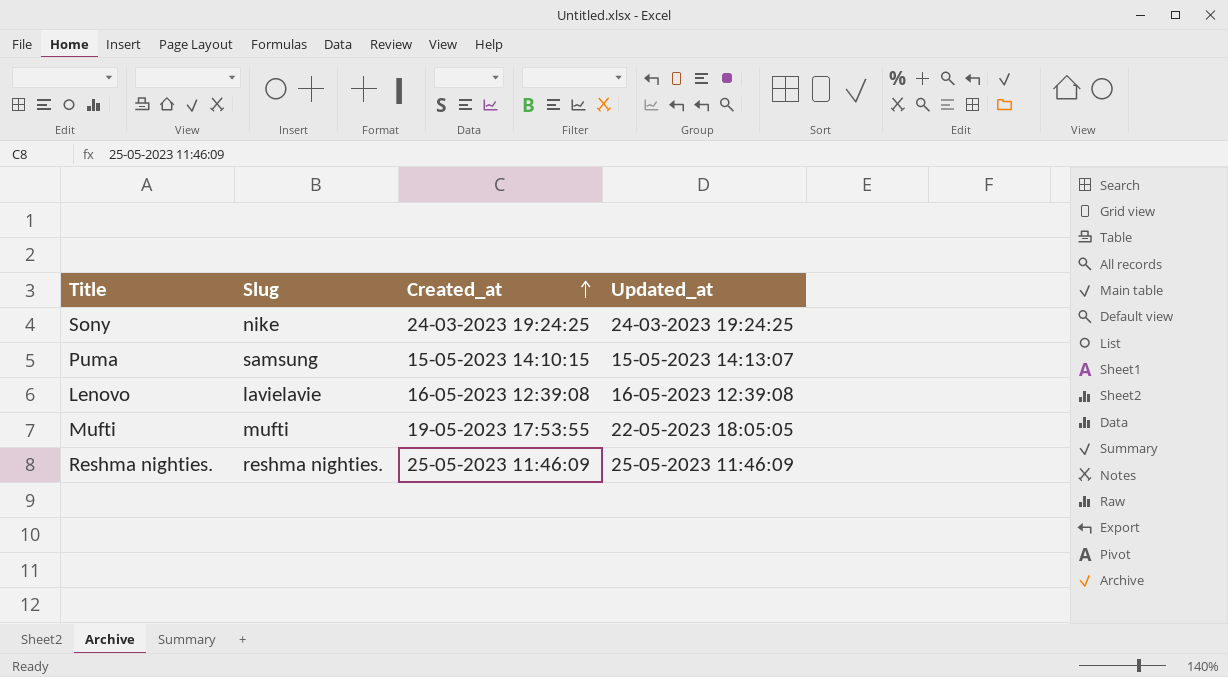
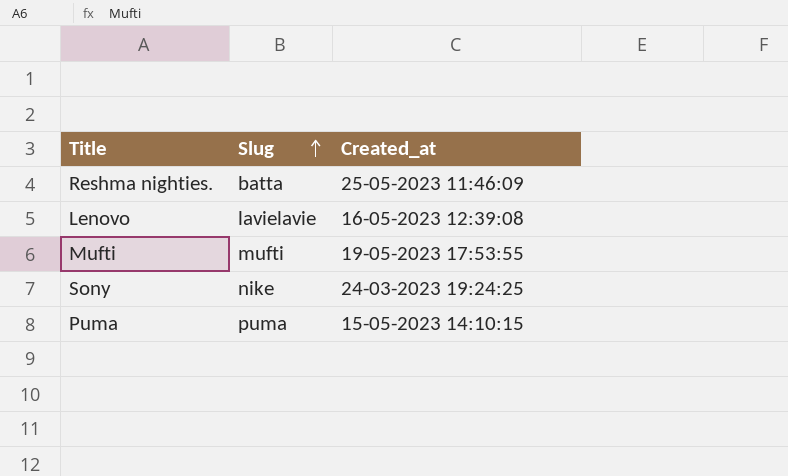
row order: Created_at ascending -> Slug ascending
column Updated_at | position: 4 -> none
Reshma nighties. | Slug: reshma nighties. -> batta
Puma | Slug: samsung -> puma

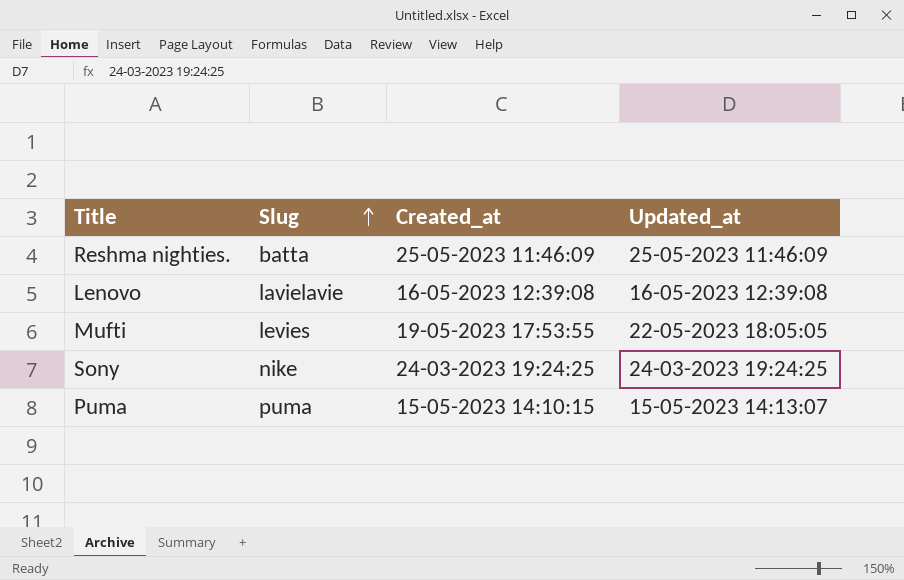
column Updated_at | position: none -> 4
Mufti | Slug: mufti -> levies

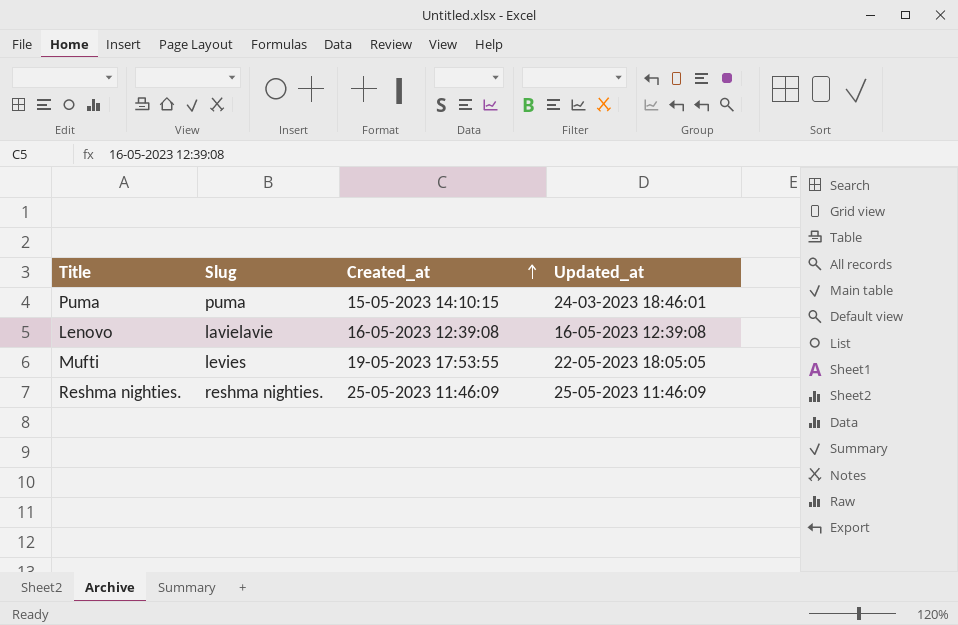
row order: Slug ascending -> Created_at ascending
row Sony: nike | 24-03-2023 19:24:25 | 24-03-2023 19:24:25 -> none
Puma | Updated_at: 15-05-2023 14:13:07 -> 24-03-2023 18:46:01
Reshma nighties. | Slug: batta -> reshma nighties.

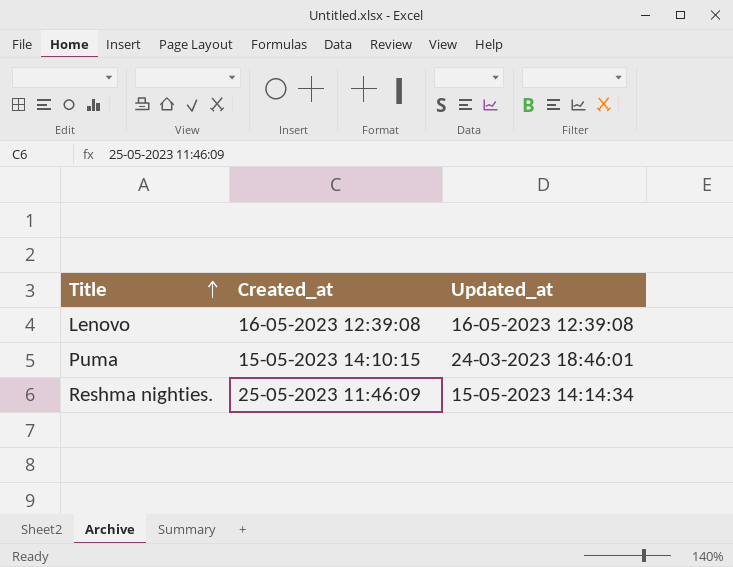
row order: Created_at ascending -> Title ascending
column Slug | position: 2 -> none
row Mufti: levies | 19-05-2023 17:53:55 | 22-05-2023 18:05:05 -> none
Reshma nighties. | Updated_at: 25-05-2023 11:46:09 -> 15-05-2023 14:14:34

